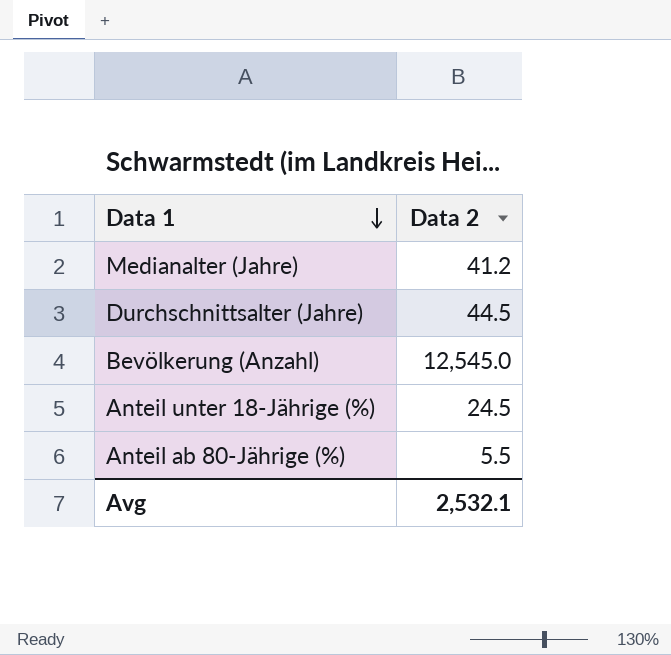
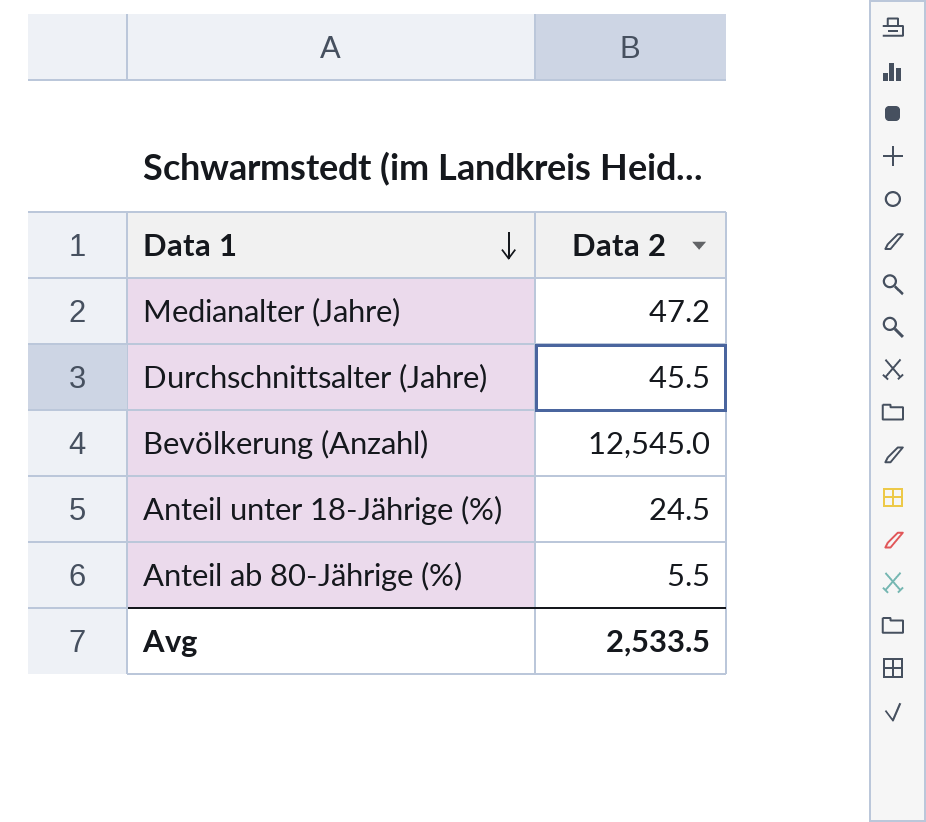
Medianalter (Jahre) | Data 2: 41.2 -> 47.2
Durchschnittsalter (Jahre) | Data 2: 44.5 -> 45.5
Avg | Data 2: 2,532.1 -> 2,533.5

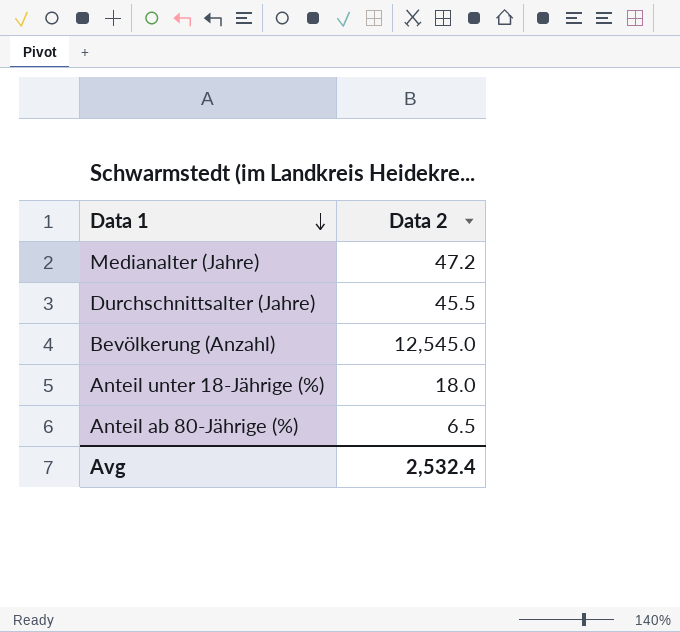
Anteil unter 18-Jährige (%) | Data 2: 24.5 -> 18.0
Anteil ab 80-Jährige (%) | Data 2: 5.5 -> 6.5
Avg | Data 2: 2,533.5 -> 2,532.4

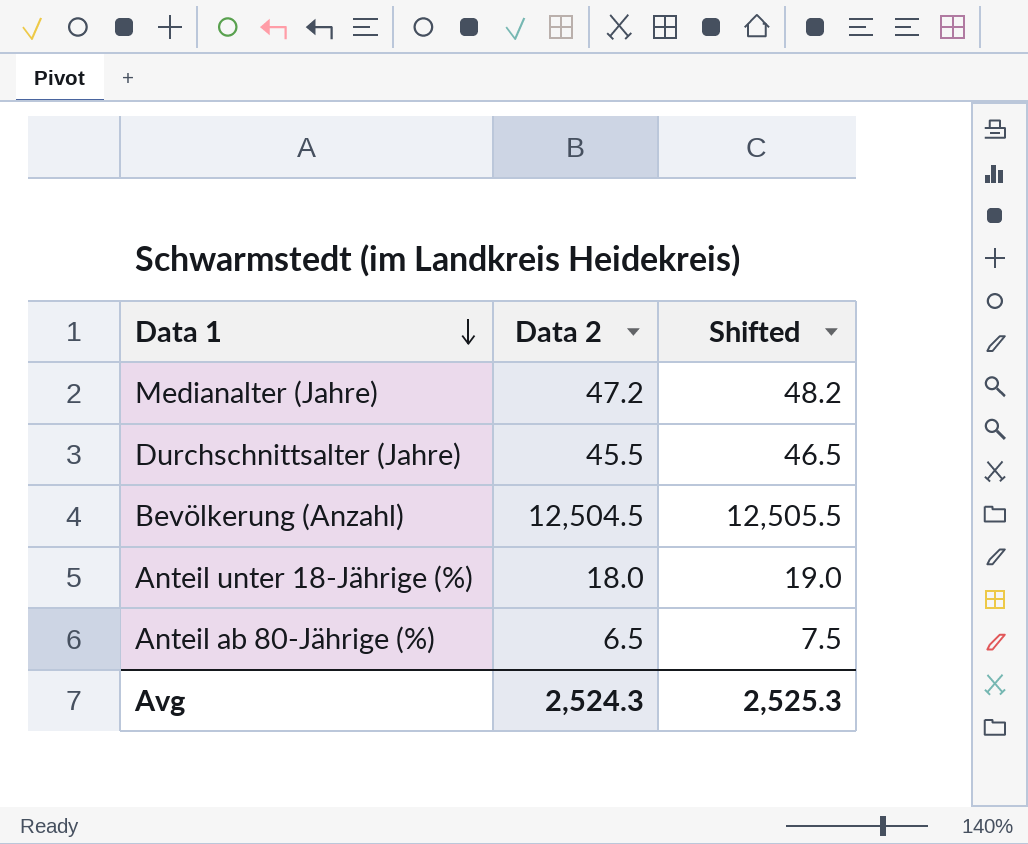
column Shifted | formula: none -> [Data 2] + 1
Bevölkerung (Anzahl) | Data 2: 12,545.0 -> 12,504.5
Avg | Data 2: 2,532.4 -> 2,524.3

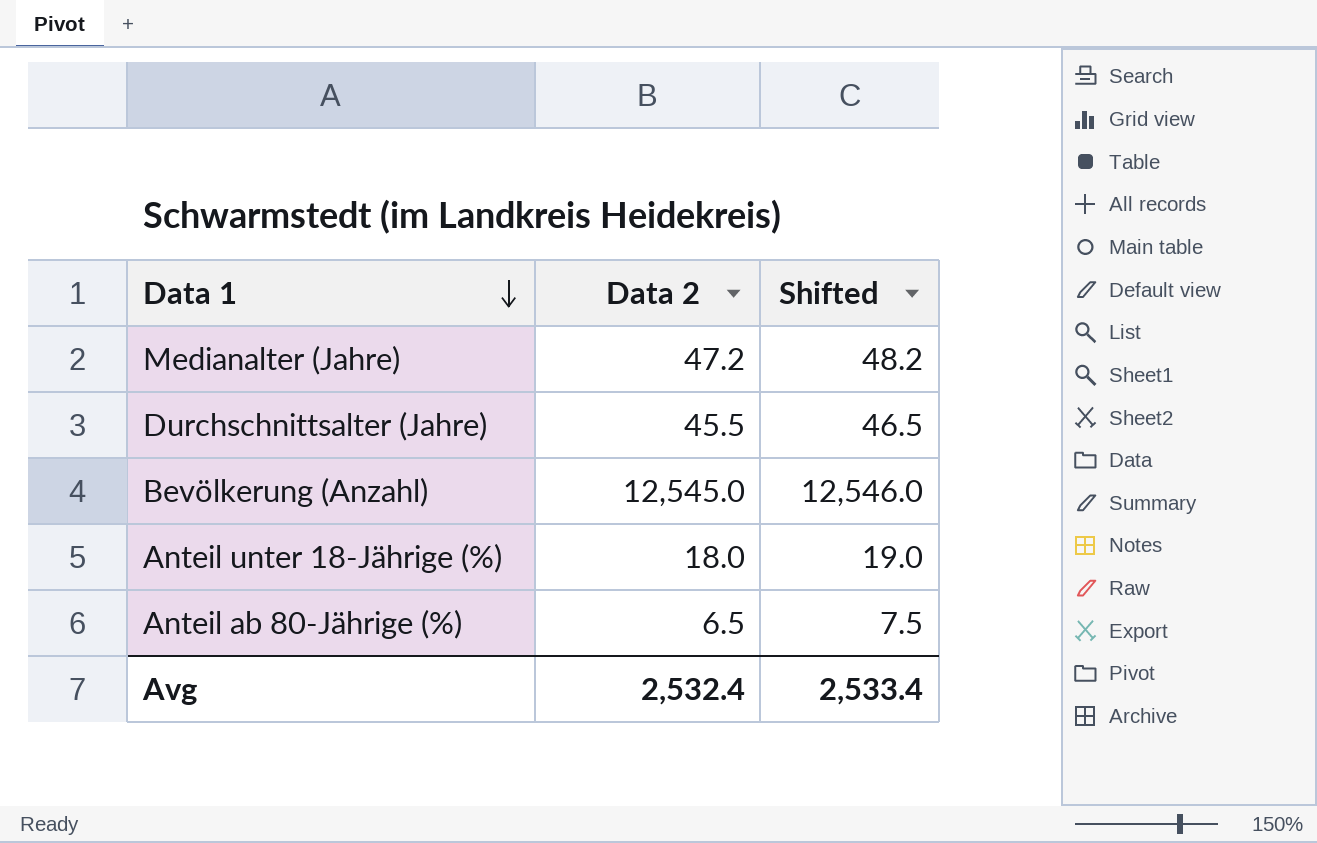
Bevölkerung (Anzahl) | Data 2: 12,504.5 -> 12,545.0
Bevölkerung (Anzahl) | Shifted: 12,505.5 -> 12,546.0
Avg | Data 2: 2,524.3 -> 2,532.4
Avg | Shifted: 2,525.3 -> 2,533.4

